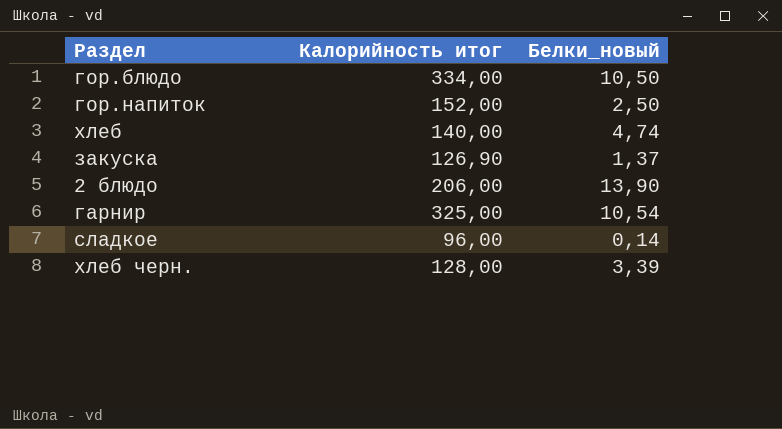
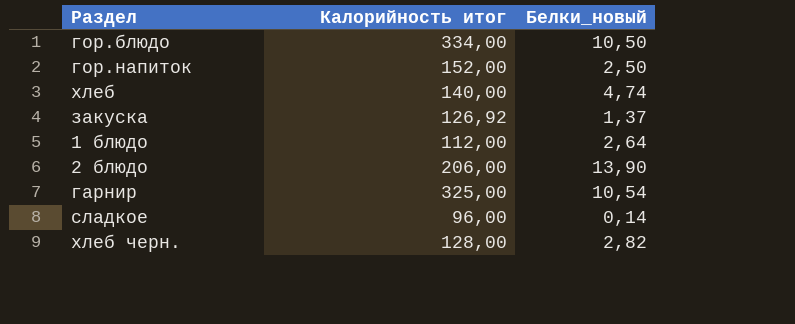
закуска | Калорийность итог: 126,90 -> 126,92
row 1 блюдо: none -> 112,00 | 2,64
хлеб черн. | Белки_новый: 3,39 -> 2,82

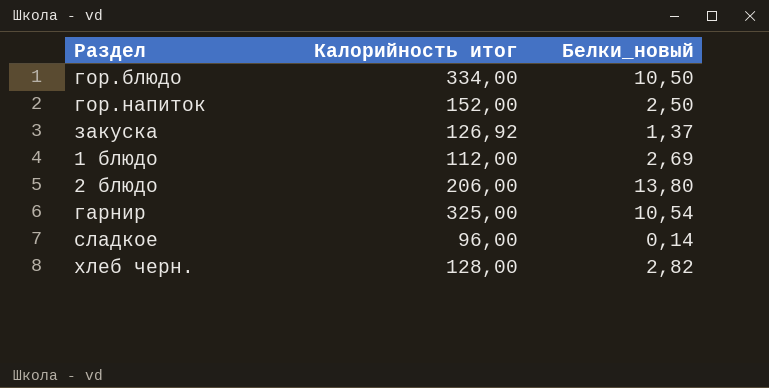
row хлеб: 140,00 | 4,74 -> none
1 блюдо | Белки_новый: 2,64 -> 2,69
2 блюдо | Белки_новый: 13,90 -> 13,80

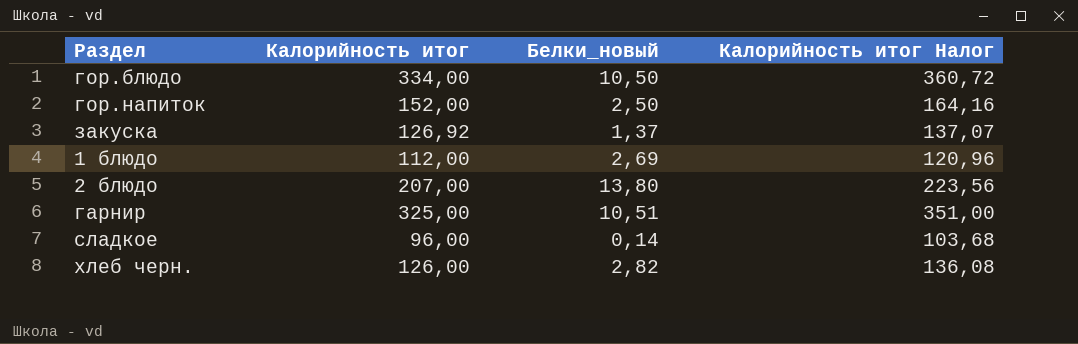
column Калорийность итог Налог | formula: none -> [Калорийность итог] * 1,08
2 блюдо | Калорийность итог: 206,00 -> 207,00
гарнир | Белки_новый: 10,54 -> 10,51
хлеб черн. | Калорийность итог: 128,00 -> 126,00

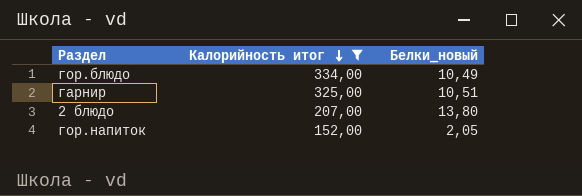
filter: none -> Калорийность итог >= 152,00
row order: none -> Калорийность итог descending
column Калорийность итог Налог | formula: [Калорийность итог] * 1,08 -> none
гор.блюдо | Белки_новый: 10,50 -> 10,49
гор.напиток | Белки_новый: 2,50 -> 2,05

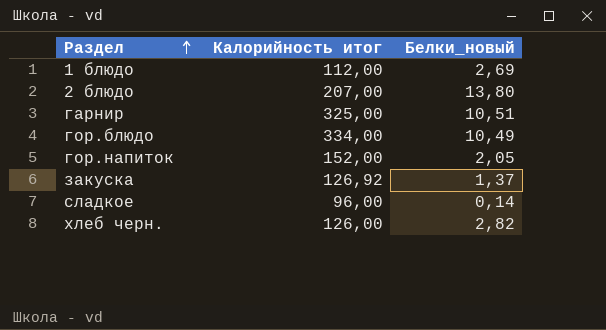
filter: Калорийность итог >= 152,00 -> none
row order: Калорийность итог descending -> Раздел ascending

